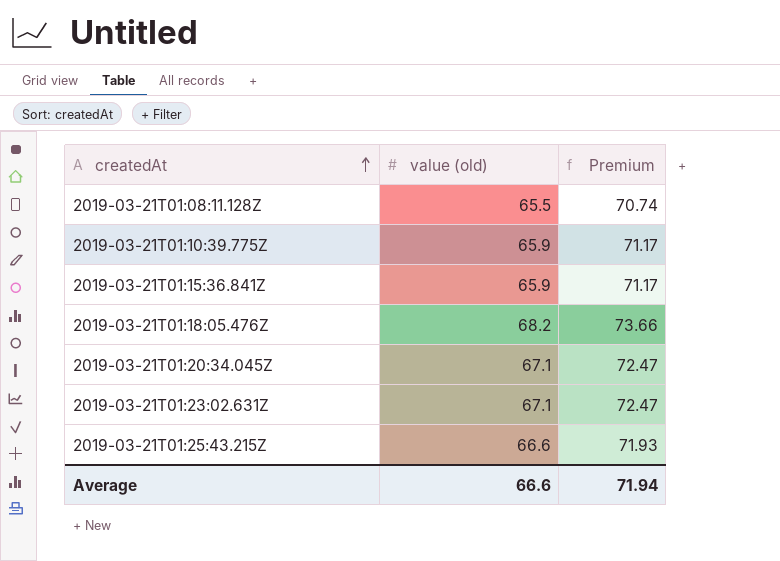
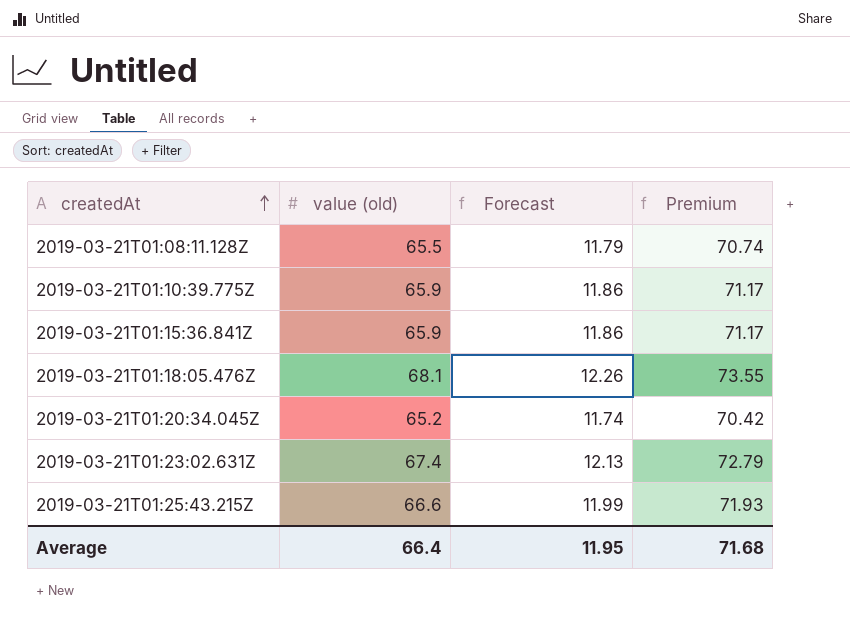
column Forecast | formula: none -> [value (old)] * 0.18
2019-03-21T01:18:05.476Z | value (old): 68.2 -> 68.1
2019-03-21T01:18:05.476Z | Premium: 73.66 -> 73.55
2019-03-21T01:20:34.045Z | value (old): 67.1 -> 65.2
2019-03-21T01:20:34.045Z | Premium: 72.47 -> 70.42
2019-03-21T01:23:02.631Z | value (old): 67.1 -> 67.4
2019-03-21T01:23:02.631Z | Premium: 72.47 -> 72.79
Average | value (old): 66.6 -> 66.4
Average | Premium: 71.94 -> 71.68

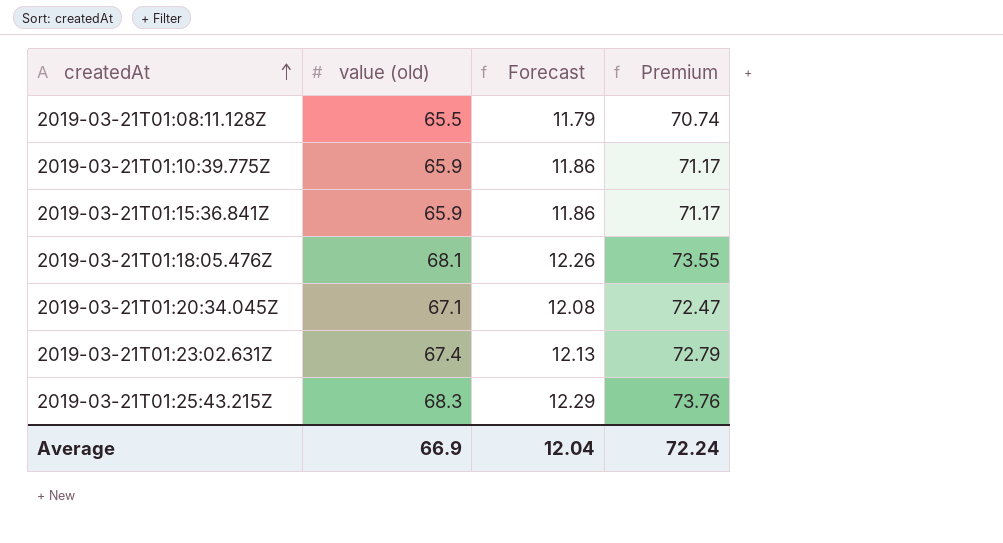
2019-03-21T01:20:34.045Z | value (old): 65.2 -> 67.1
2019-03-21T01:20:34.045Z | Forecast: 11.74 -> 12.08
2019-03-21T01:20:34.045Z | Premium: 70.42 -> 72.47
2019-03-21T01:25:43.215Z | value (old): 66.6 -> 68.3
2019-03-21T01:25:43.215Z | Forecast: 11.99 -> 12.29
2019-03-21T01:25:43.215Z | Premium: 71.93 -> 73.76
Average | value (old): 66.4 -> 66.9
Average | Forecast: 11.95 -> 12.04
Average | Premium: 71.68 -> 72.24

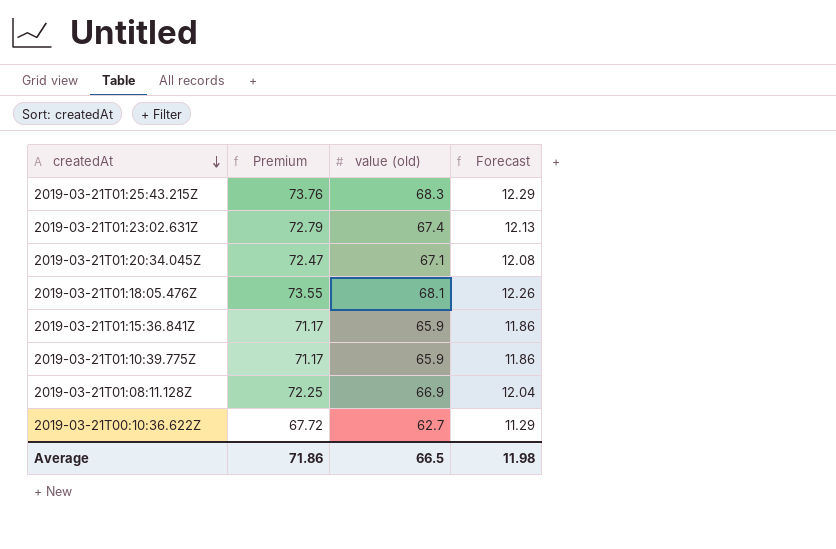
row order: createdAt ascending -> createdAt descending
column Premium | position: 4 -> 2
2019-03-21T01:08:11.128Z | Premium: 70.74 -> 72.25
2019-03-21T01:08:11.128Z | value (old): 65.5 -> 66.9
2019-03-21T01:08:11.128Z | Forecast: 11.79 -> 12.04
row 2019-03-21T00:10:36.622Z: none -> 67.72 | 62.7 | 11.29
Average | Premium: 72.24 -> 71.86
Average | value (old): 66.9 -> 66.5
Average | Forecast: 12.04 -> 11.98

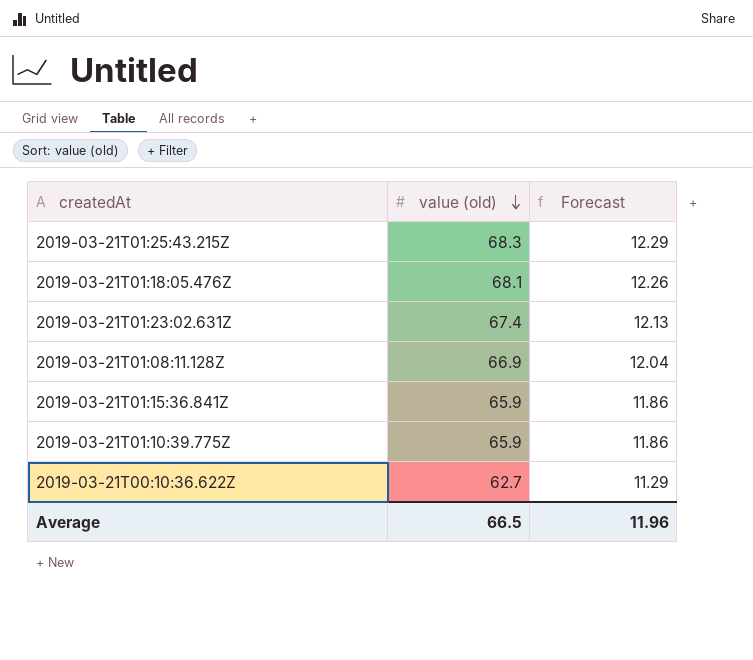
row order: createdAt descending -> value (old) descending
column Premium | formula: [value (old)] * 1.08 -> none
row 2019-03-21T01:20:34.045Z: 72.47 | 67.1 | 12.08 -> none
Average | Forecast: 11.98 -> 11.96

